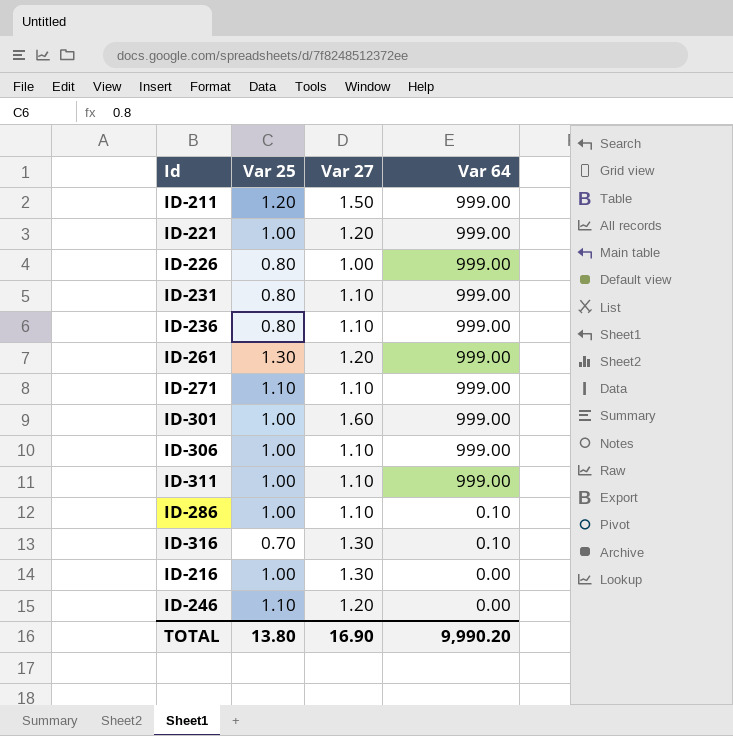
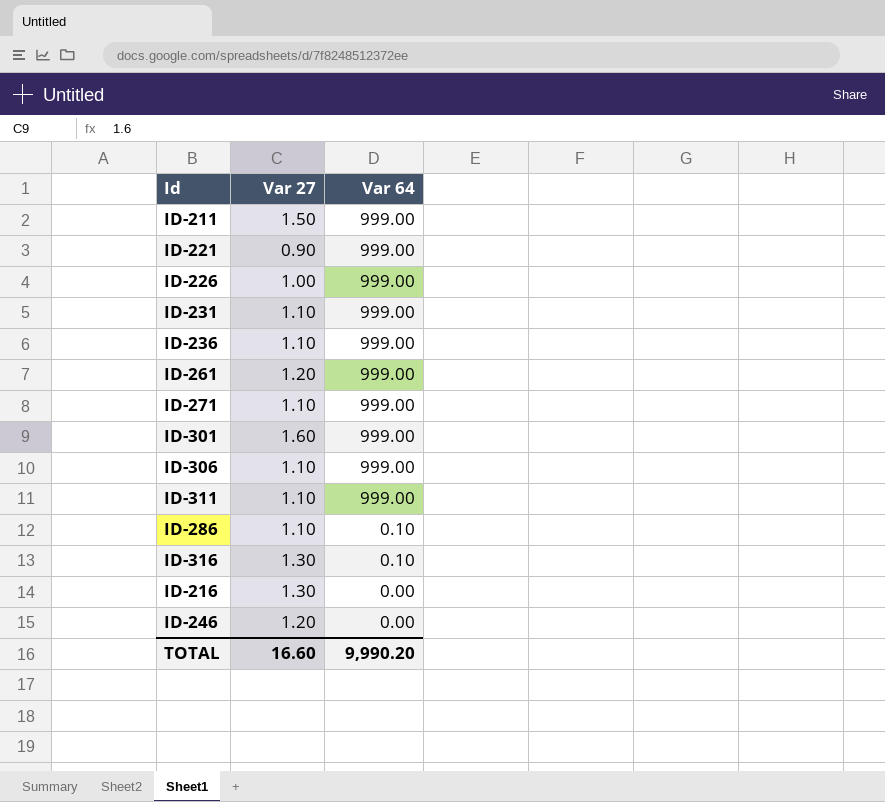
column Var 25 | position: 2 -> none
ID-221 | Var 27: 1.20 -> 0.90
TOTAL | Var 27: 16.90 -> 16.60

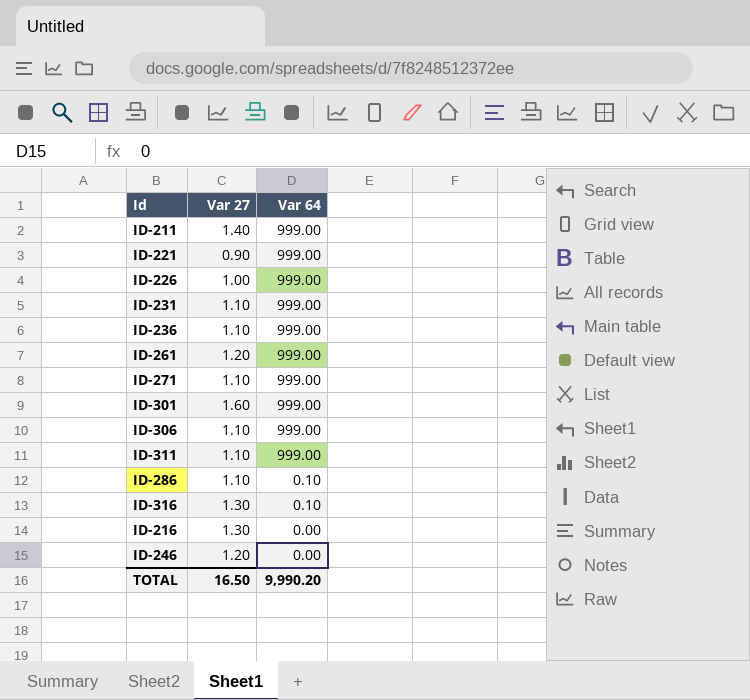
ID-211 | Var 27: 1.50 -> 1.40
TOTAL | Var 27: 16.60 -> 16.50

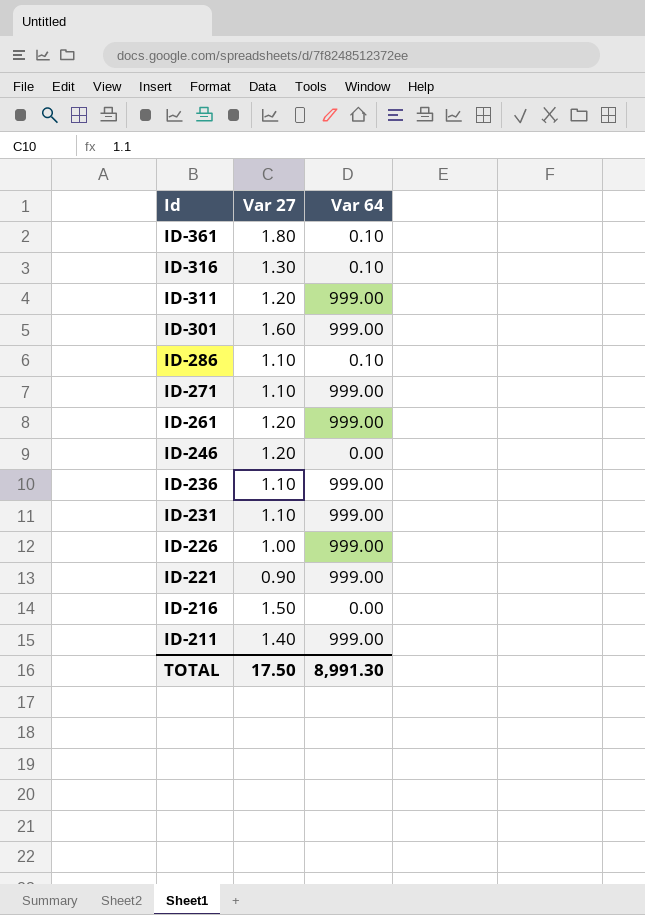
row order: Var 64 descending -> Id descending
row ID-306: 1.10 | 999.00 -> none
row ID-361: none -> 1.80 | 0.10
ID-311 | Var 27: 1.10 -> 1.20
ID-216 | Var 27: 1.30 -> 1.50
TOTAL | Var 27: 16.50 -> 17.50
TOTAL | Var 64: 9,990.20 -> 8,991.30

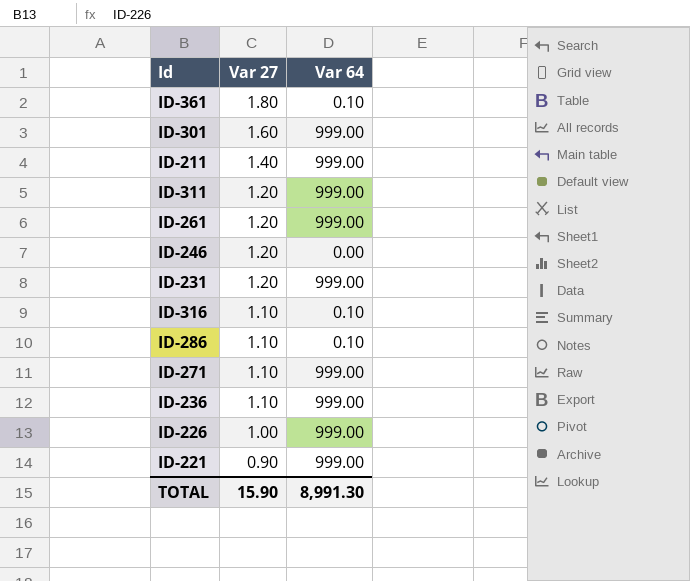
row order: Id descending -> Var 27 descending
row ID-216: 1.50 | 0.00 -> none
ID-231 | Var 27: 1.10 -> 1.20
ID-316 | Var 27: 1.30 -> 1.10
TOTAL | Var 27: 17.50 -> 15.90

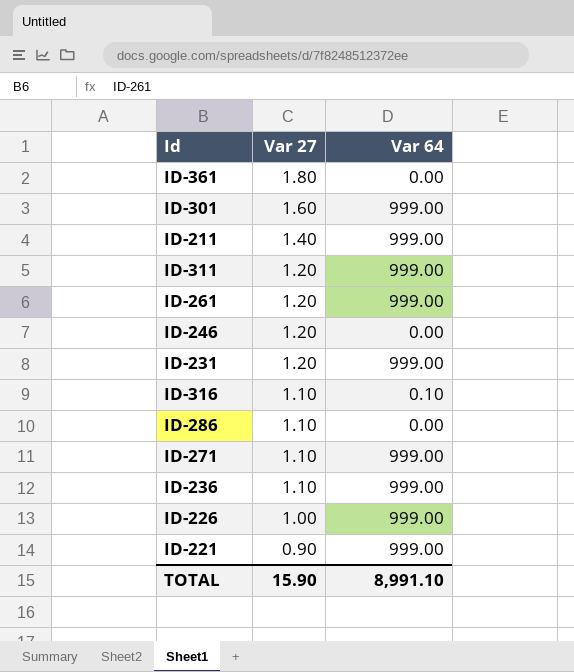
ID-361 | Var 64: 0.10 -> 0.00
ID-286 | Var 64: 0.10 -> 0.00
TOTAL | Var 64: 8,991.30 -> 8,991.10

